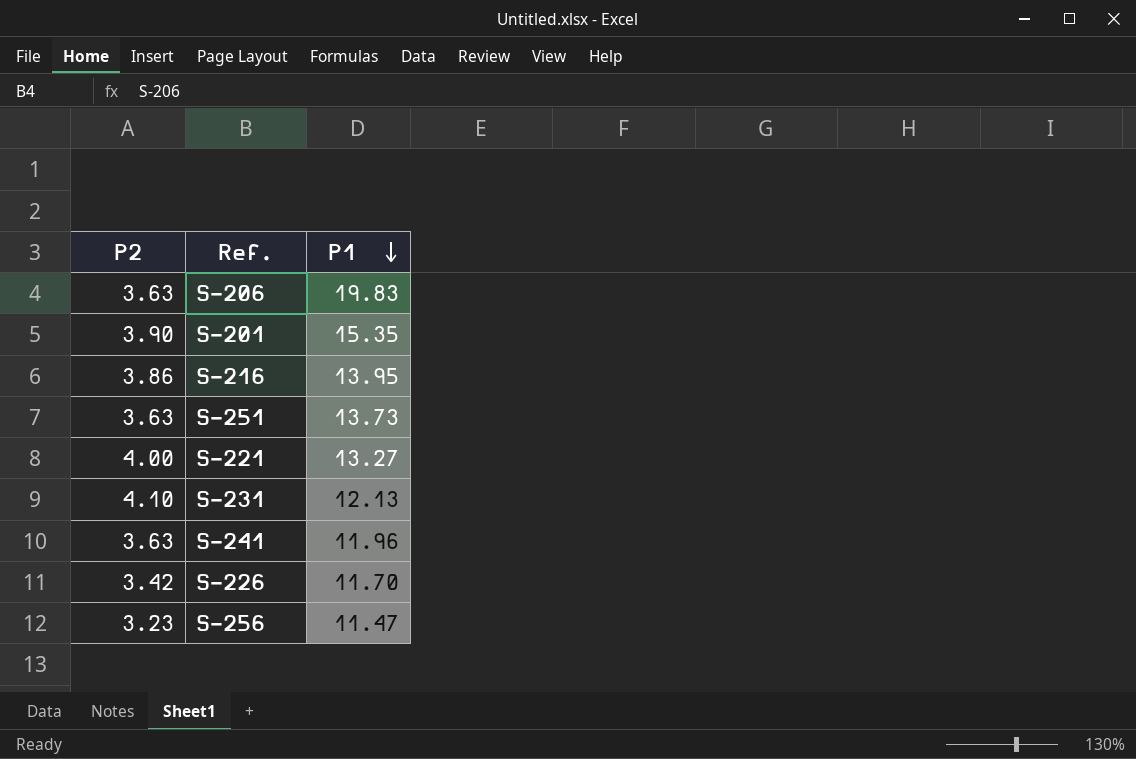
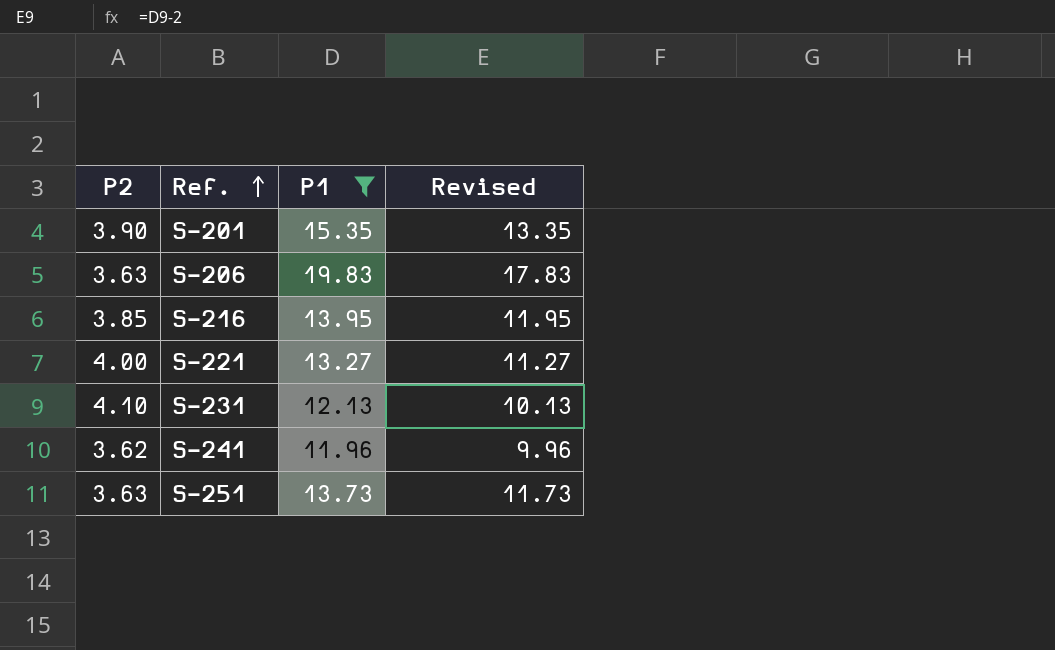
filter: none -> P1 >= 11.96
row order: P1 descending -> Ref. ascending
column Revised | formula: none -> [P1] - 2
S-216 | P2: 3.86 -> 3.85
S-241 | P2: 3.63 -> 3.62

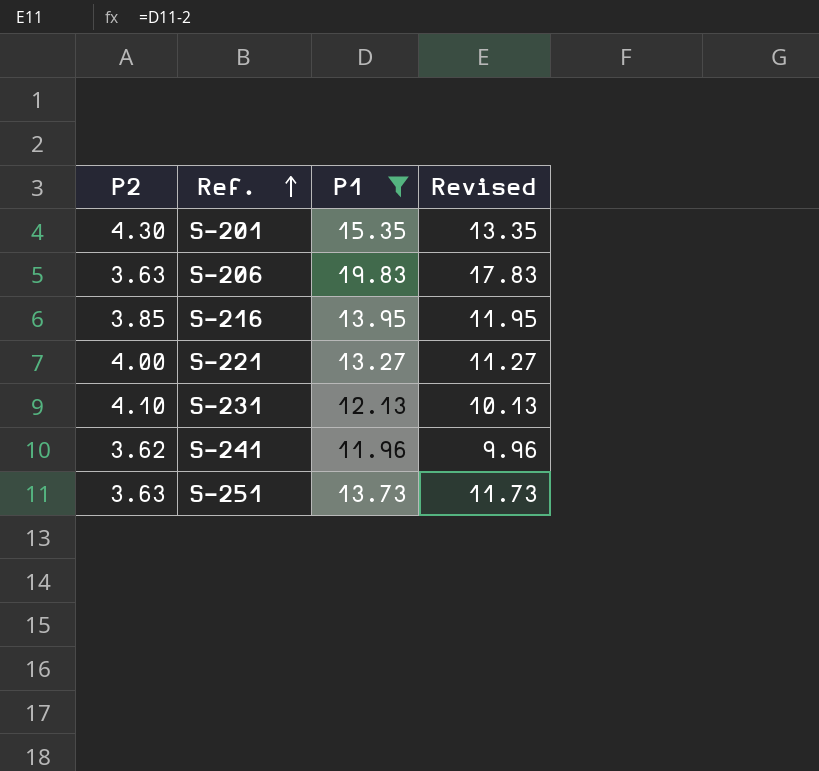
S-201 | P2: 3.90 -> 4.30

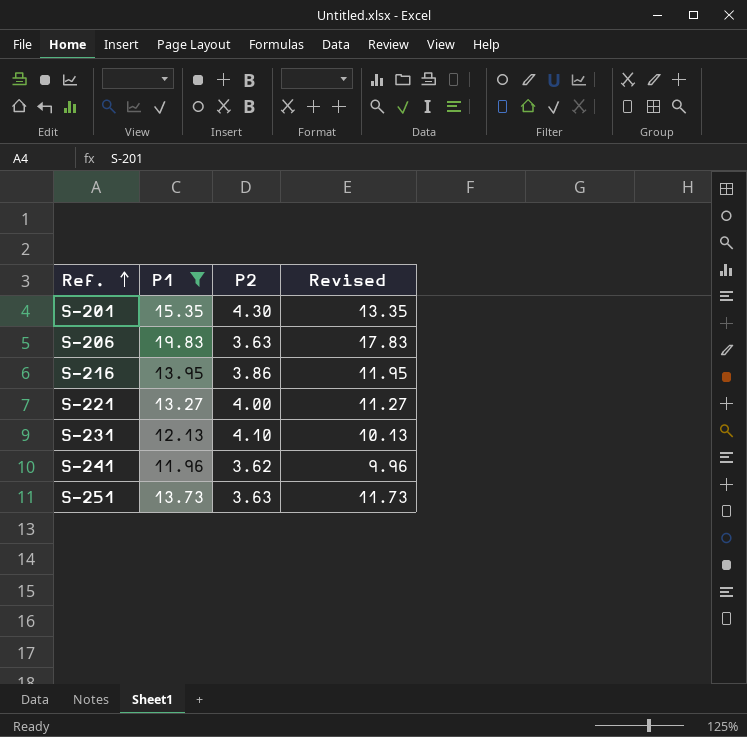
column P2 | position: 1 -> 3
S-216 | P2: 3.85 -> 3.86

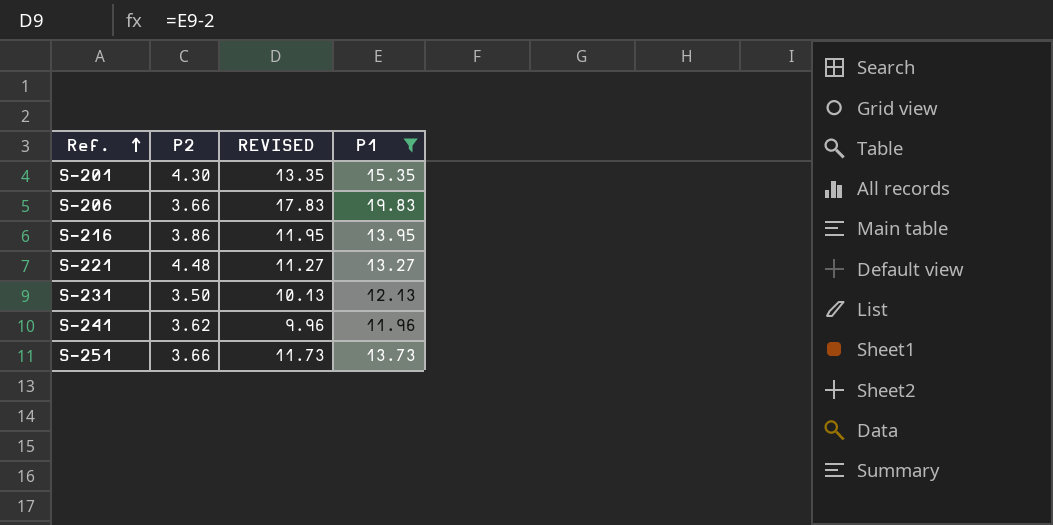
column name: Revised -> REVISED
column P1 | position: 2 -> 4
S-206 | P2: 3.63 -> 3.66
S-221 | P2: 4.00 -> 4.48
S-231 | P2: 4.10 -> 3.50
S-251 | P2: 3.63 -> 3.66

